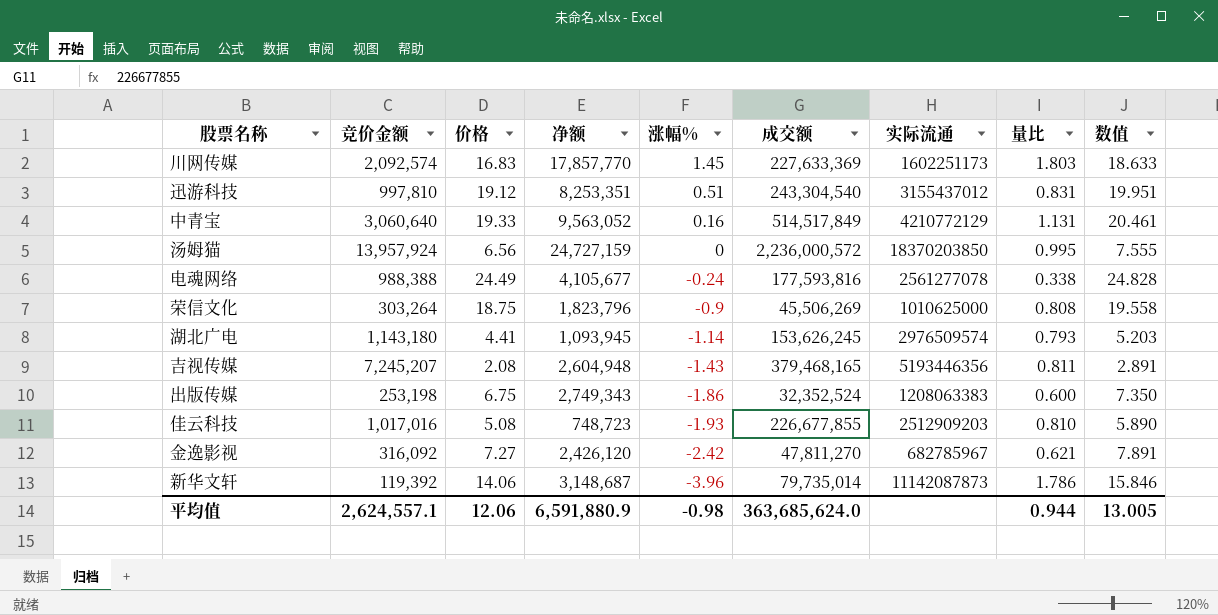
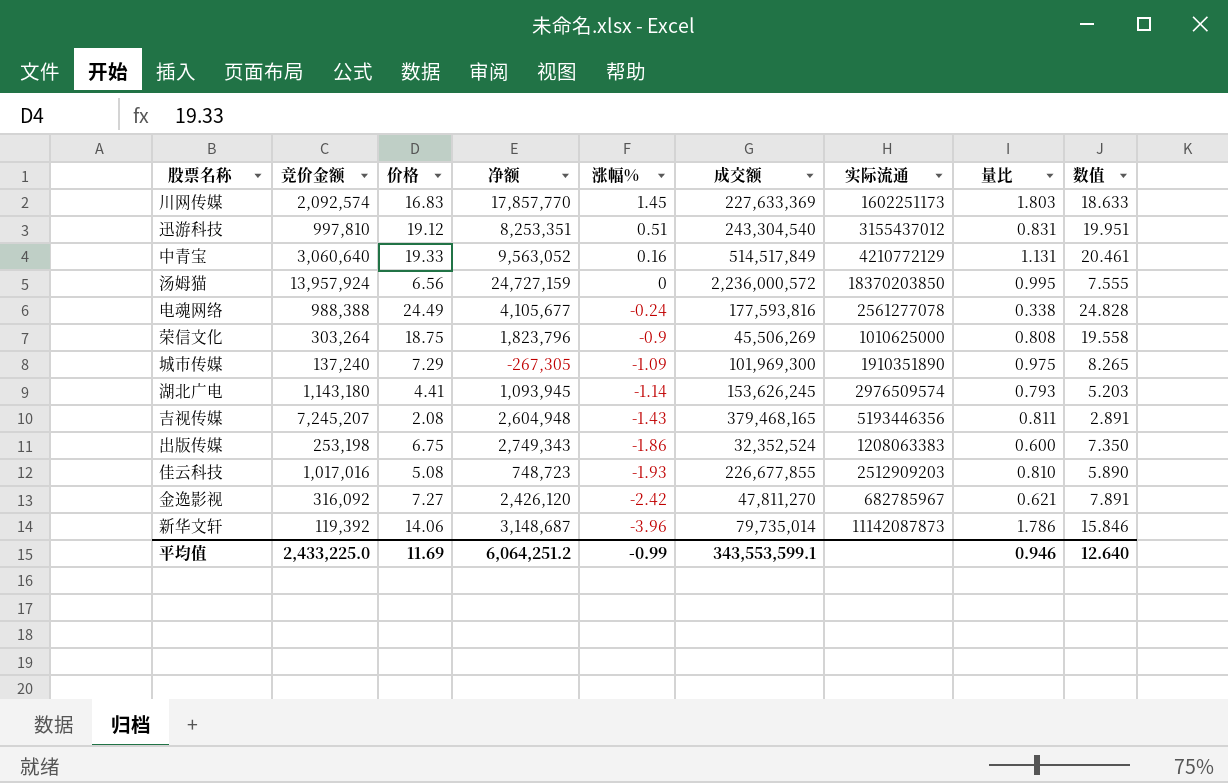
row 城市传媒: none -> 137,240 | 7.29 | -267,305 | -1.09 | 101,969,300 | 1910351890 | 0.975 | 8.265
平均值 | 竞价金额: 2,624,557.1 -> 2,433,225.0
平均值 | 价格: 12.06 -> 11.69
平均值 | 净额: 6,591,880.9 -> 6,064,251.2
平均值 | 涨幅%: -0.98 -> -0.99
平均值 | 成交额: 363,685,624.0 -> 343,553,599.1
平均值 | 量比: 0.944 -> 0.946
平均值 | 数值: 13.005 -> 12.640

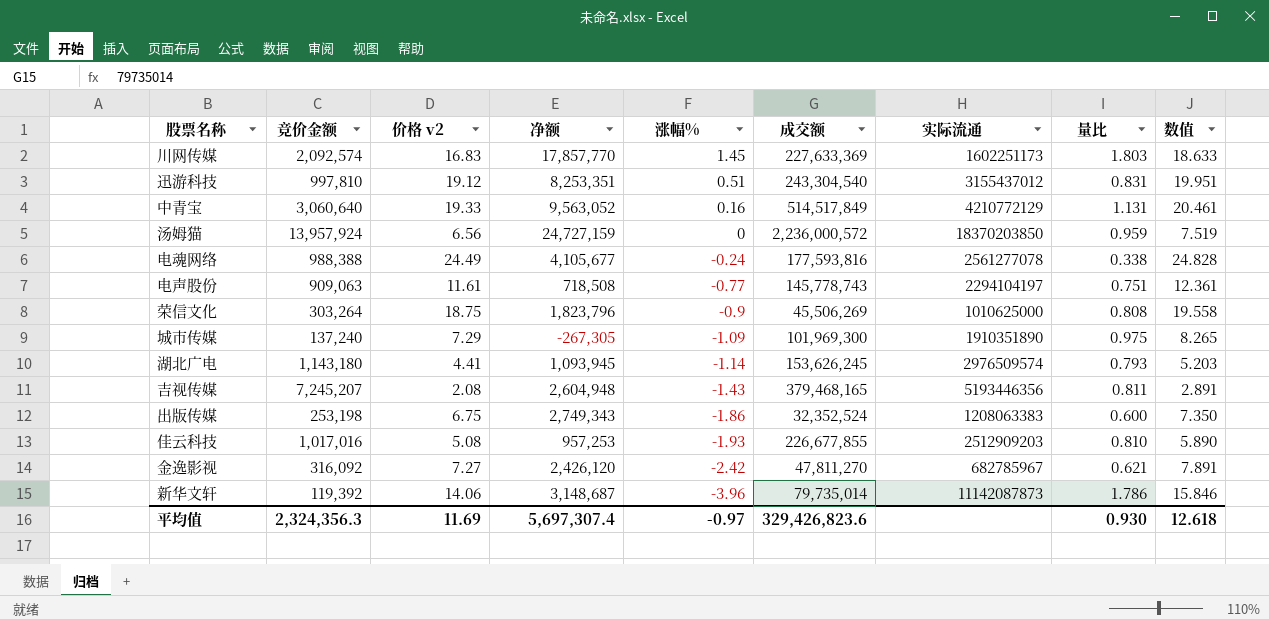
column name: 价格 -> 价格 v2
汤姆猫 | 量比: 0.995 -> 0.959
汤姆猫 | 数值: 7.555 -> 7.519
row 电声股份: none -> 909,063 | 11.61 | 718,508 | -0.77 | 145,778,743 | 2294104197 | 0.751 | 12.361
佳云科技 | 净额: 748,723 -> 957,253
平均值 | 竞价金额: 2,433,225.0 -> 2,324,356.3
平均值 | 净额: 6,064,251.2 -> 5,697,307.4
平均值 | 涨幅%: -0.99 -> -0.97
平均值 | 成交额: 343,553,599.1 -> 329,426,823.6
平均值 | 量比: 0.946 -> 0.930
平均值 | 数值: 12.640 -> 12.618

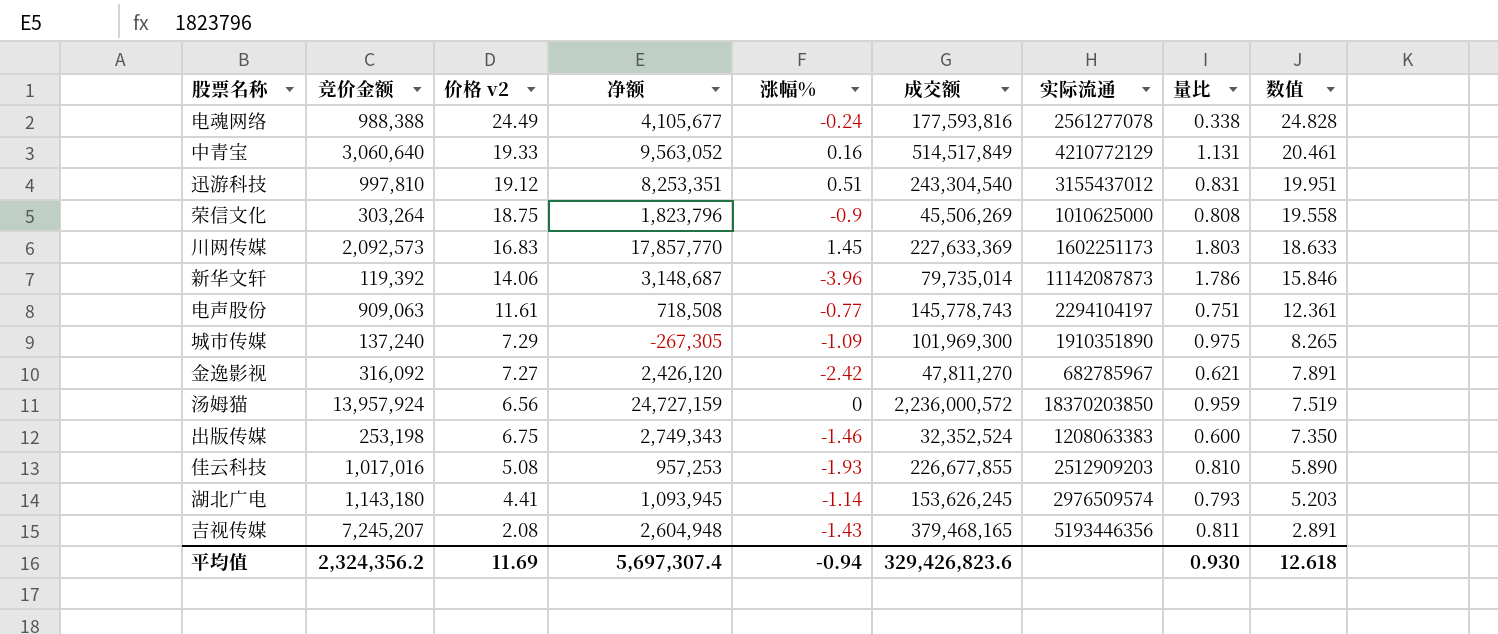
row order: 涨幅% descending -> 数值 descending
川网传媒 | 竞价金额: 2,092,574 -> 2,092,573
出版传媒 | 涨幅%: -1.86 -> -1.46
平均值 | 竞价金额: 2,324,356.3 -> 2,324,356.2
平均值 | 涨幅%: -0.97 -> -0.94

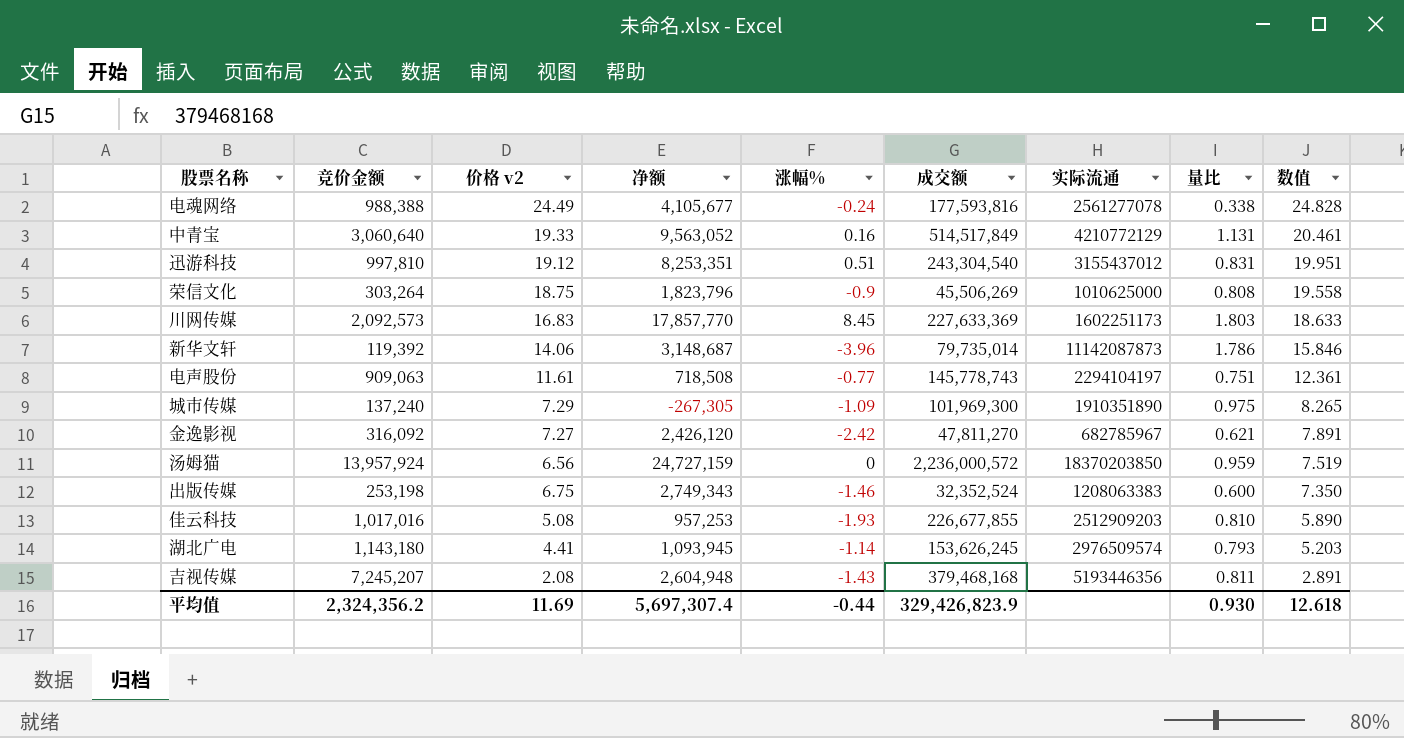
川网传媒 | 涨幅%: 1.45 -> 8.45
吉视传媒 | 成交额: 379,468,165 -> 379,468,168
平均值 | 涨幅%: -0.94 -> -0.44
平均值 | 成交额: 329,426,823.6 -> 329,426,823.9

